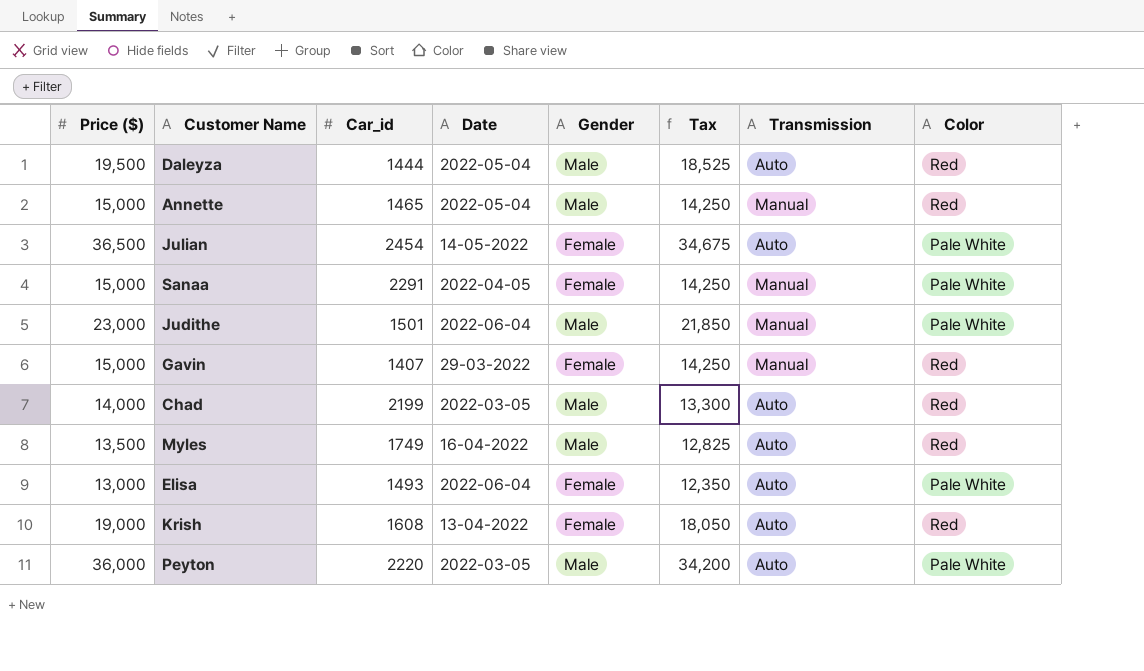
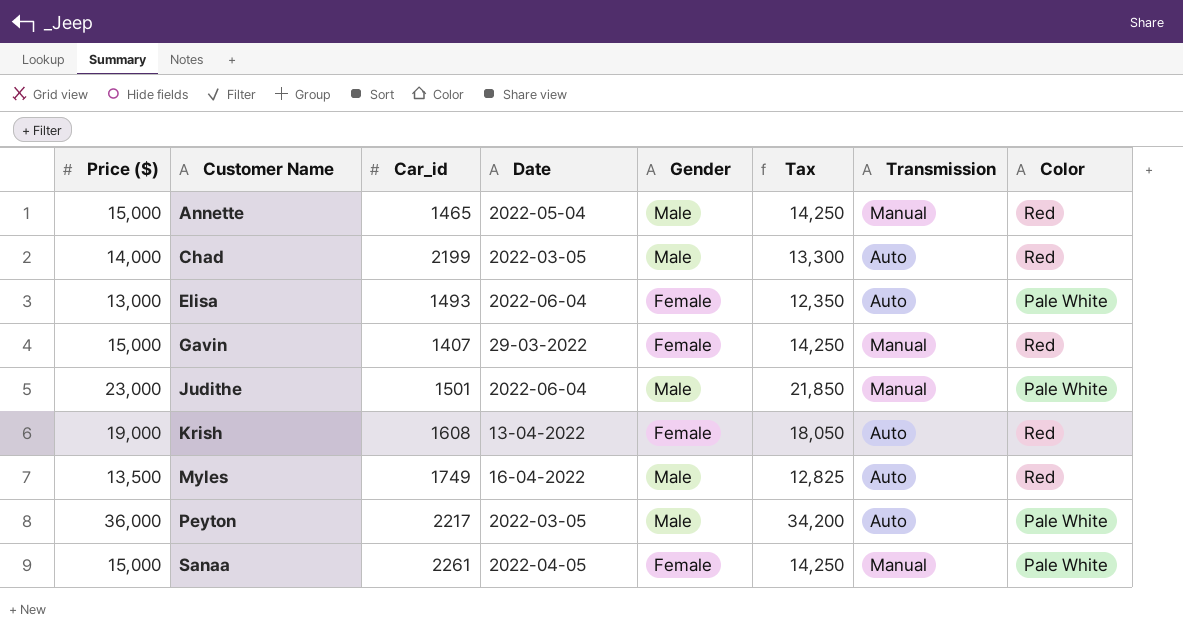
row order: none -> Customer Name ascending
row Daleyza: 19,500 | 1444 | 2022-05-04 | Male | 18,525 | Auto | Red -> none
row Julian: 36,500 | 2454 | 14-05-2022 | Female | 34,675 | Auto | Pale White -> none
Peyton | Car_id: 2220 -> 2217
Sanaa | Car_id: 2291 -> 2261

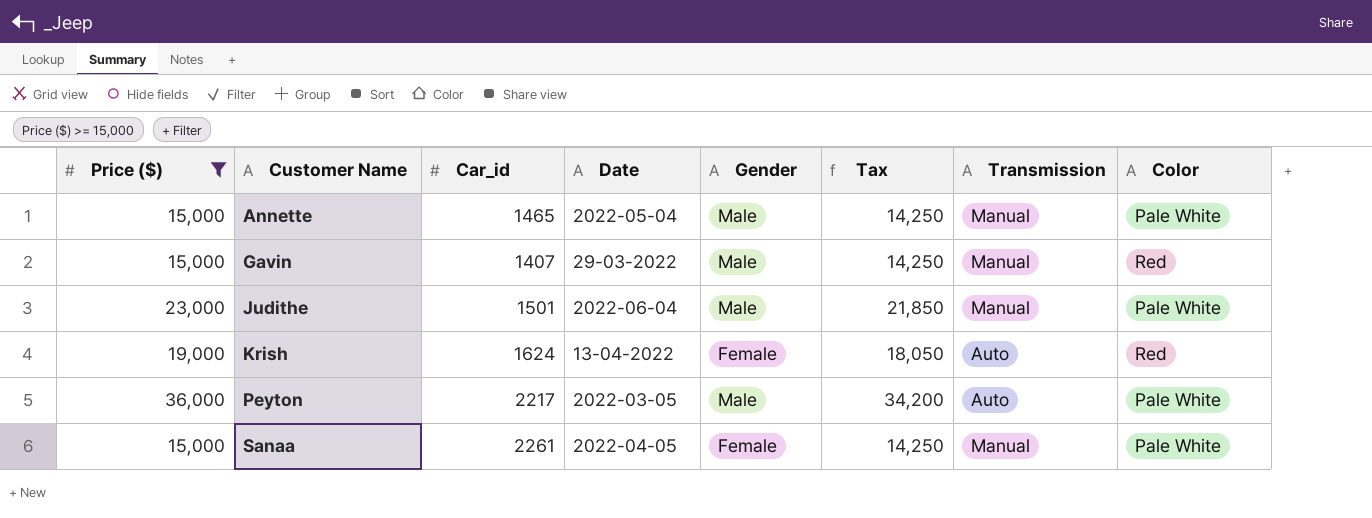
filter: none -> Price ($) >= 15,000
Annette | Color: Red -> Pale White
Gavin | Gender: Female -> Male
Krish | Car_id: 1608 -> 1624

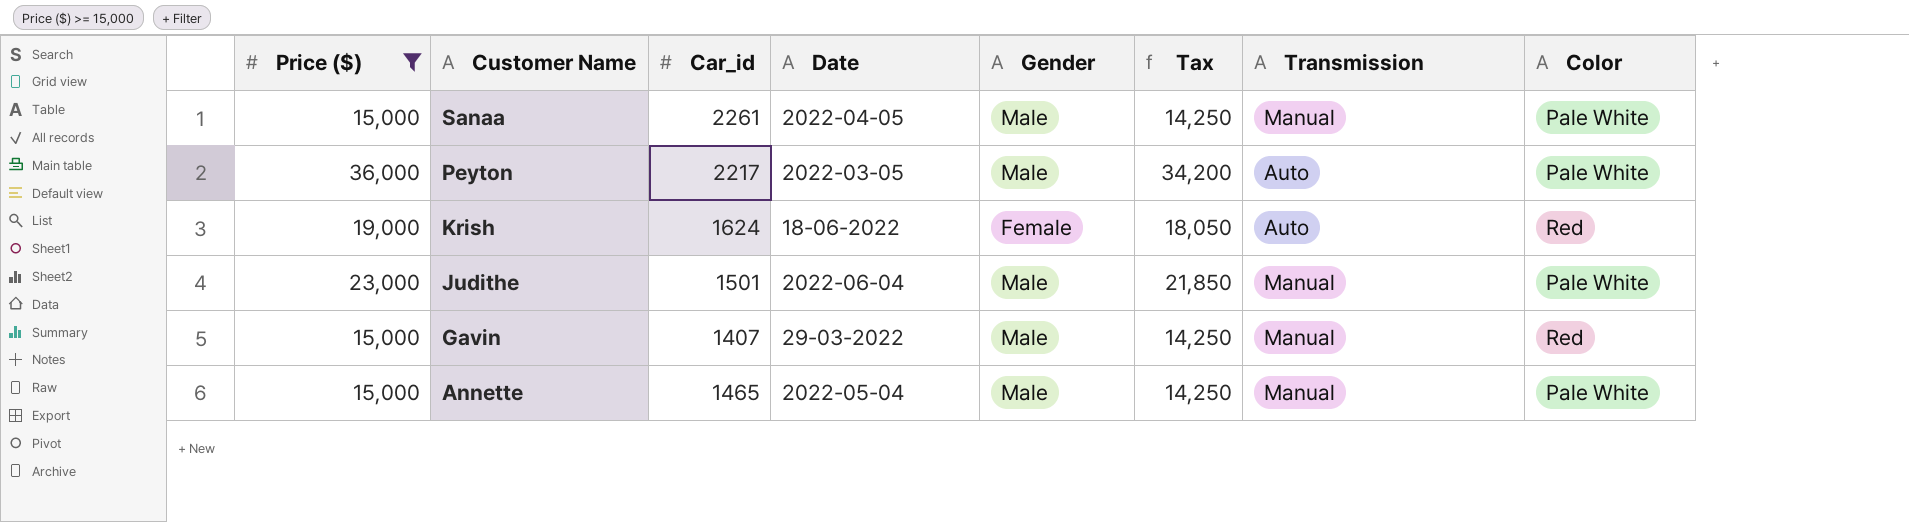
row order: Customer Name ascending -> Customer Name descending
Sanaa | Gender: Female -> Male
Krish | Date: 13-04-2022 -> 18-06-2022

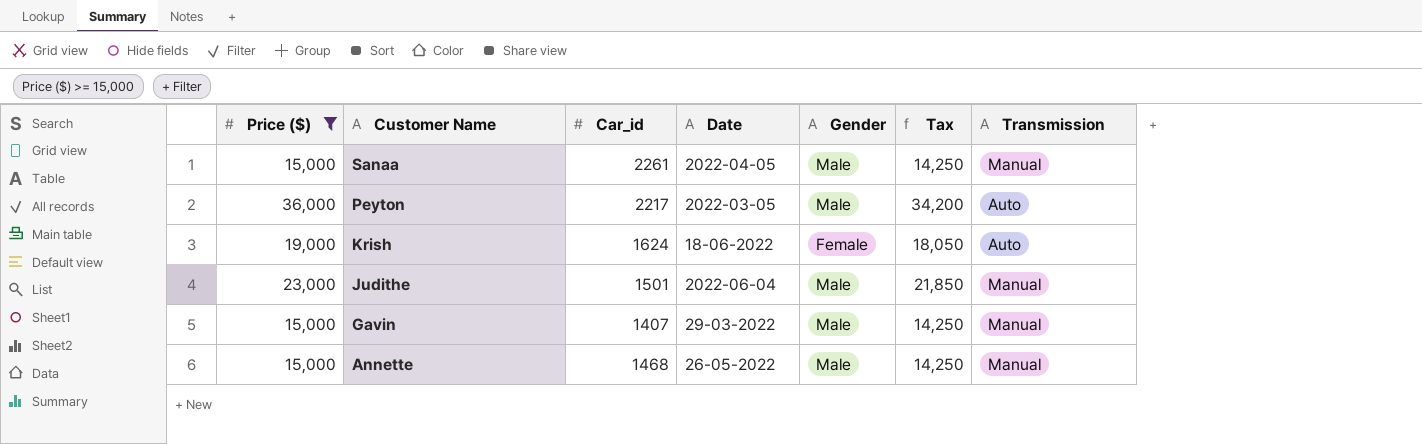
column Color | position: 8 -> none
Annette | Car_id: 1465 -> 1468
Annette | Date: 2022-05-04 -> 26-05-2022

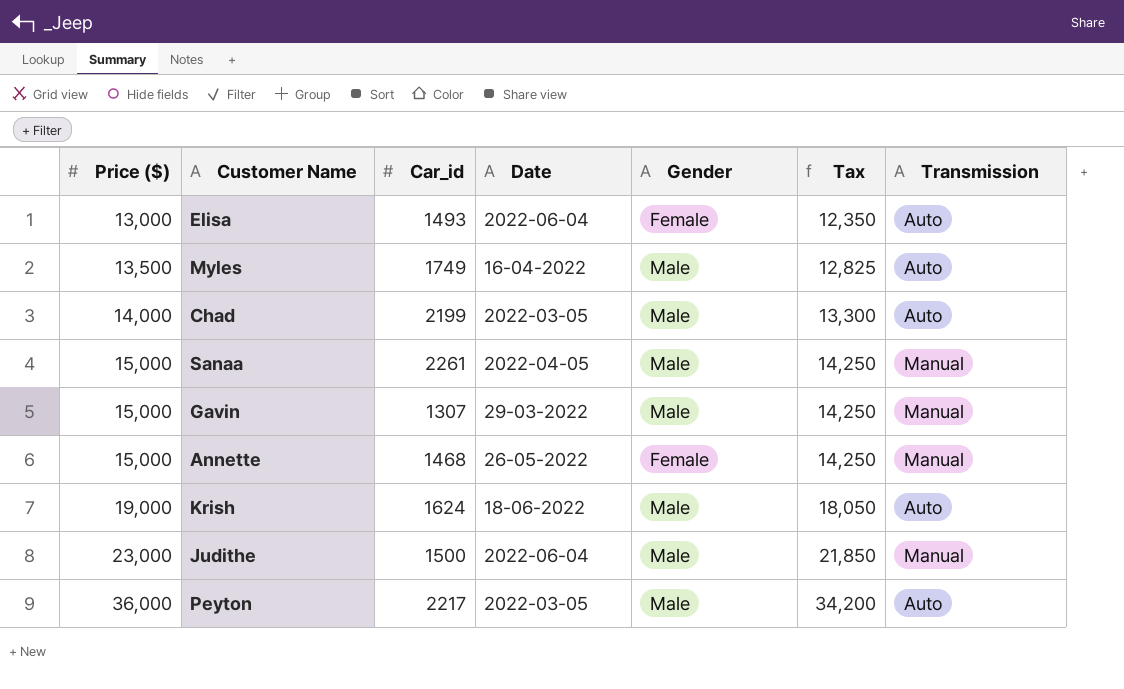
filter: Price ($) >= 15,000 -> none
row order: Customer Name descending -> Price ($) ascending
Gavin | Car_id: 1407 -> 1307
Annette | Gender: Male -> Female
Krish | Gender: Female -> Male
Judithe | Car_id: 1501 -> 1500

